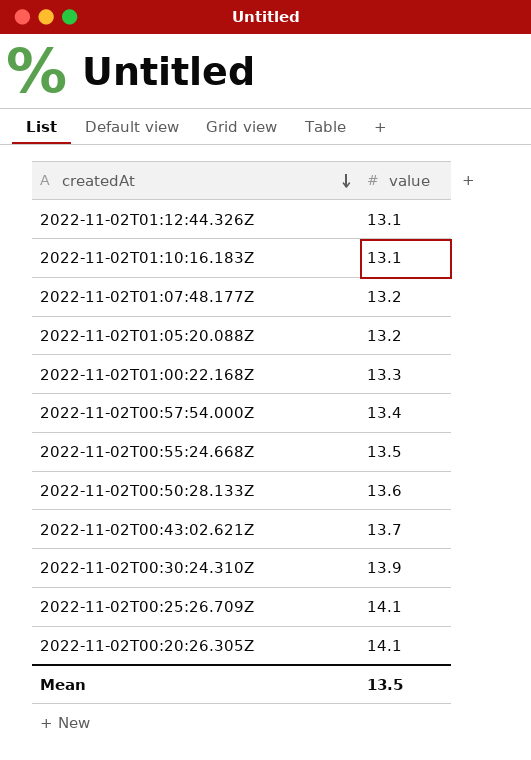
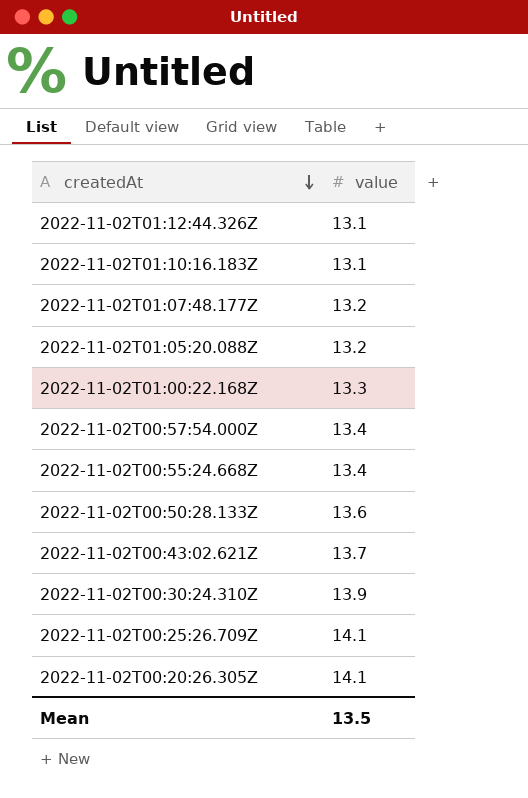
2022-11-02T00:55:24.668Z | value: 13.5 -> 13.4

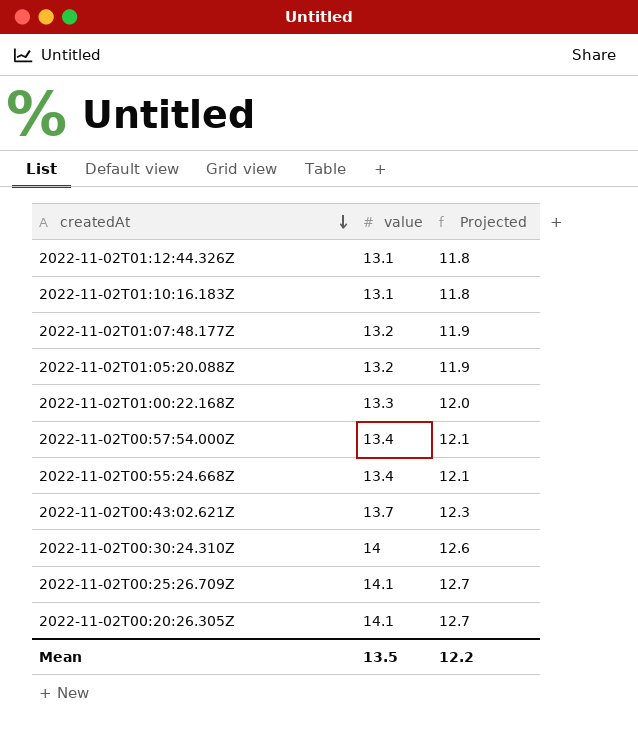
column Projected | formula: none -> [value] * 0.9
row 2022-11-02T00:50:28.133Z: 13.6 -> none
2022-11-02T00:30:24.310Z | value: 13.9 -> 14

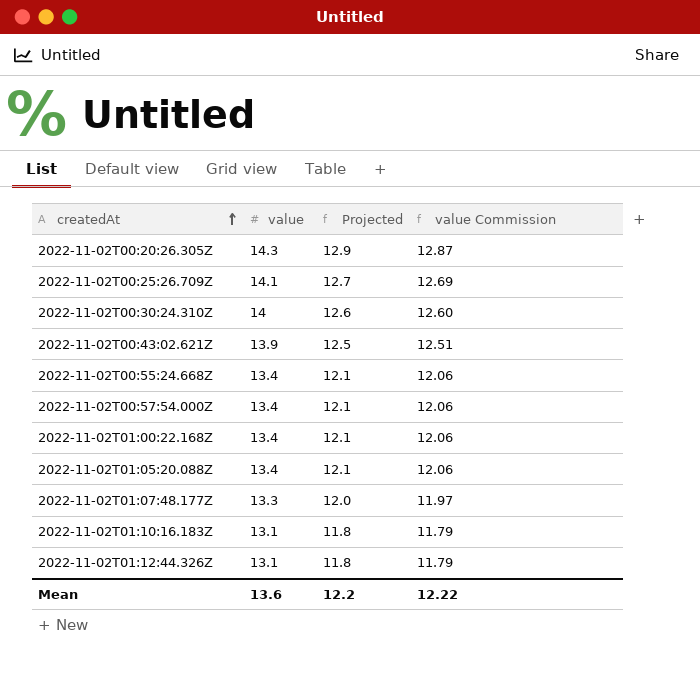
row order: createdAt descending -> createdAt ascending
column value Commission | formula: none -> [value] * 0.9
2022-11-02T00:20:26.305Z | value: 14.1 -> 14.3
2022-11-02T00:20:26.305Z | Projected: 12.7 -> 12.9
2022-11-02T00:43:02.621Z | value: 13.7 -> 13.9
2022-11-02T00:43:02.621Z | Projected: 12.3 -> 12.5
2022-11-02T01:00:22.168Z | value: 13.3 -> 13.4
2022-11-02T01:00:22.168Z | Projected: 12.0 -> 12.1
2022-11-02T01:05:20.088Z | value: 13.2 -> 13.4
2022-11-02T01:05:20.088Z | Projected: 11.9 -> 12.1
2022-11-02T01:07:48.177Z | value: 13.2 -> 13.3
2022-11-02T01:07:48.177Z | Projected: 11.9 -> 12.0
Mean | value: 13.5 -> 13.6

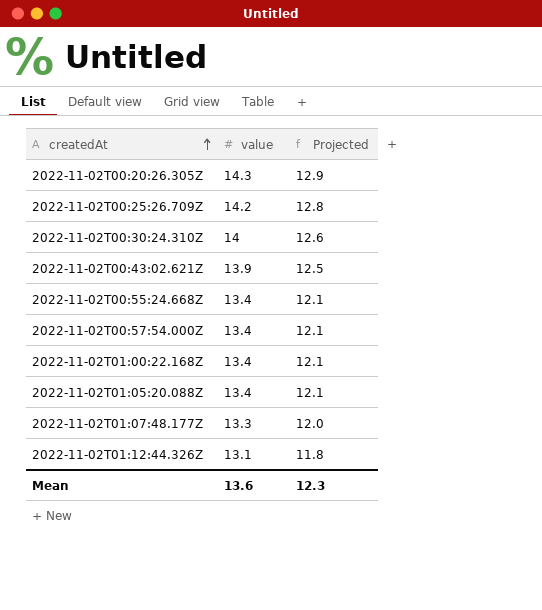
column value Commission | formula: [value] * 0.9 -> none
row 2022-11-02T01:10:16.183Z: 13.1 | 11.8 | 11.79 -> none
2022-11-02T00:25:26.709Z | value: 14.1 -> 14.2
2022-11-02T00:25:26.709Z | Projected: 12.7 -> 12.8
Mean | Projected: 12.2 -> 12.3

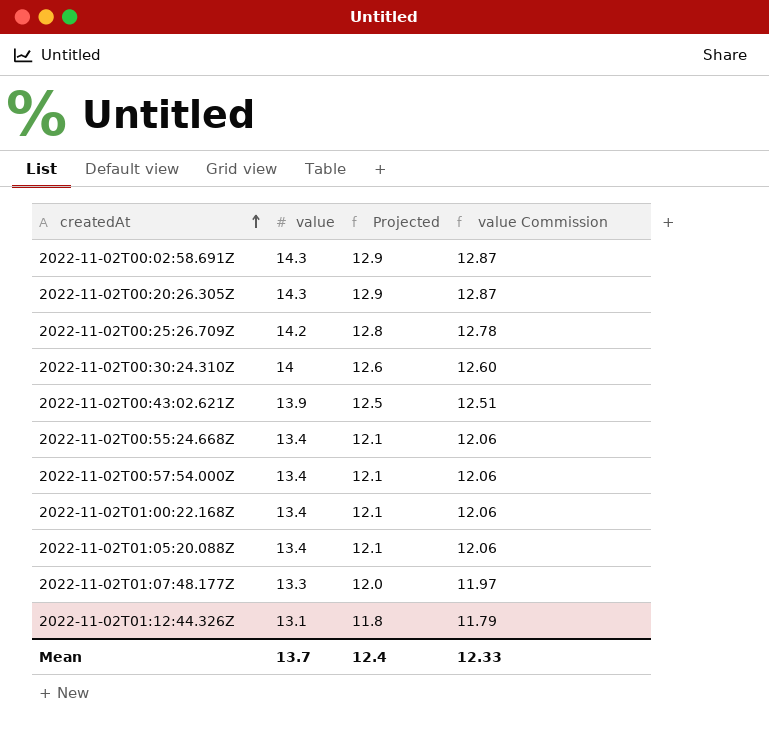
column value Commission | formula: none -> [value] * 0.9
row 2022-11-02T00:02:58.691Z: none -> 14.3 | 12.9 | 12.87
Mean | value: 13.6 -> 13.7
Mean | Projected: 12.3 -> 12.4

